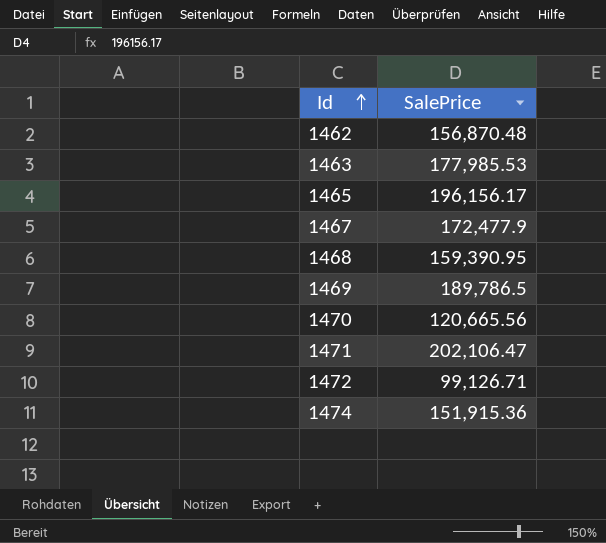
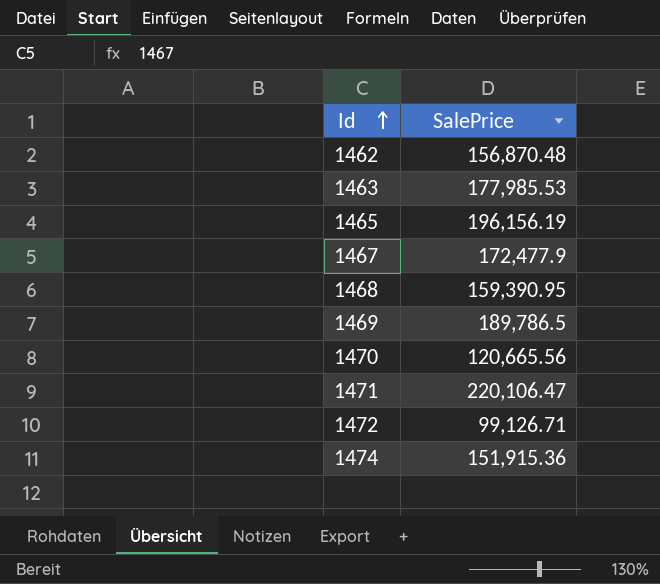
1465 | SalePrice: 196,156.17 -> 196,156.19
1471 | SalePrice: 202,106.47 -> 220,106.47

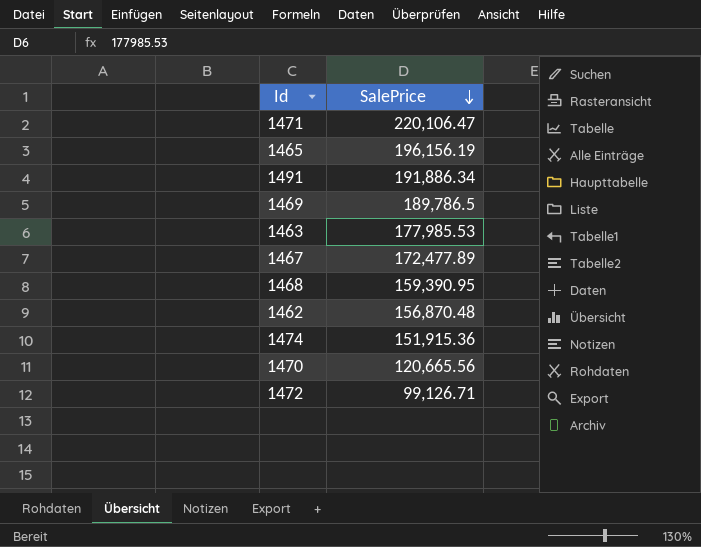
row order: Id ascending -> SalePrice descending
row 1491: none -> 191,886.34
1467 | SalePrice: 172,477.9 -> 172,477.89

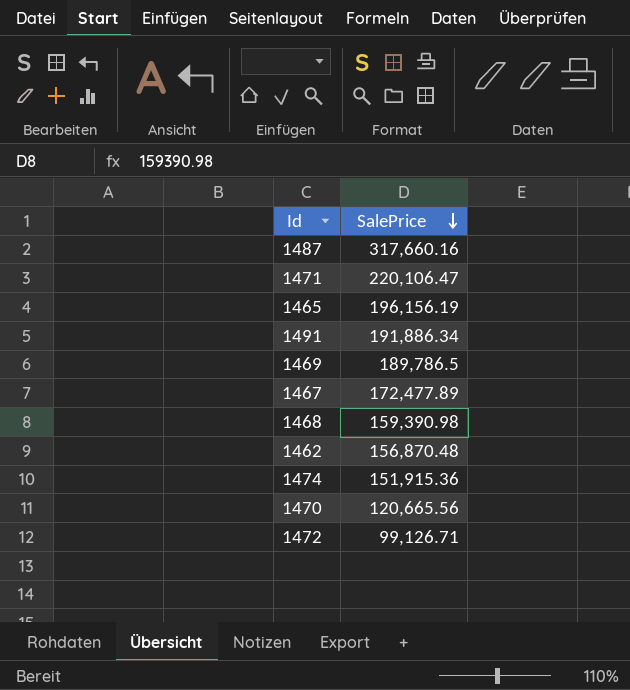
row 1463: 177,985.53 -> none
row 1487: none -> 317,660.16
1468 | SalePrice: 159,390.95 -> 159,390.98

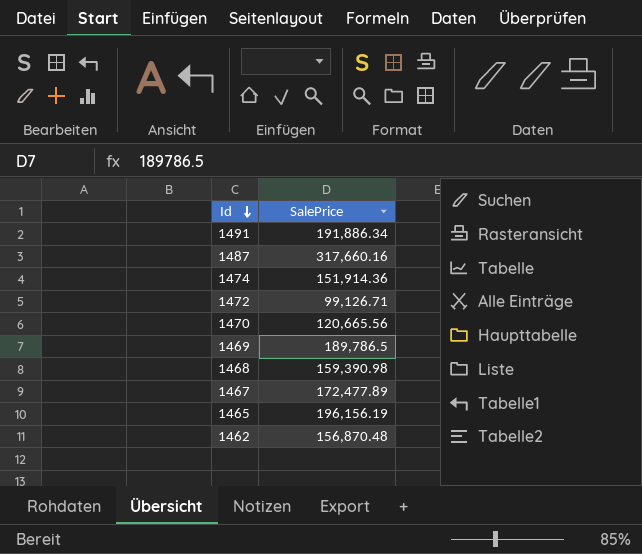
row order: SalePrice descending -> Id descending
row 1471: 220,106.47 -> none
1474 | SalePrice: 151,915.36 -> 151,914.36

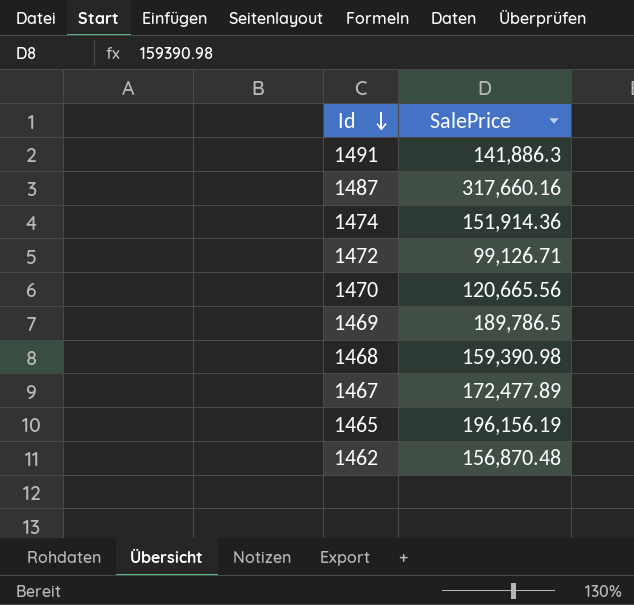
1491 | SalePrice: 191,886.34 -> 141,886.3

